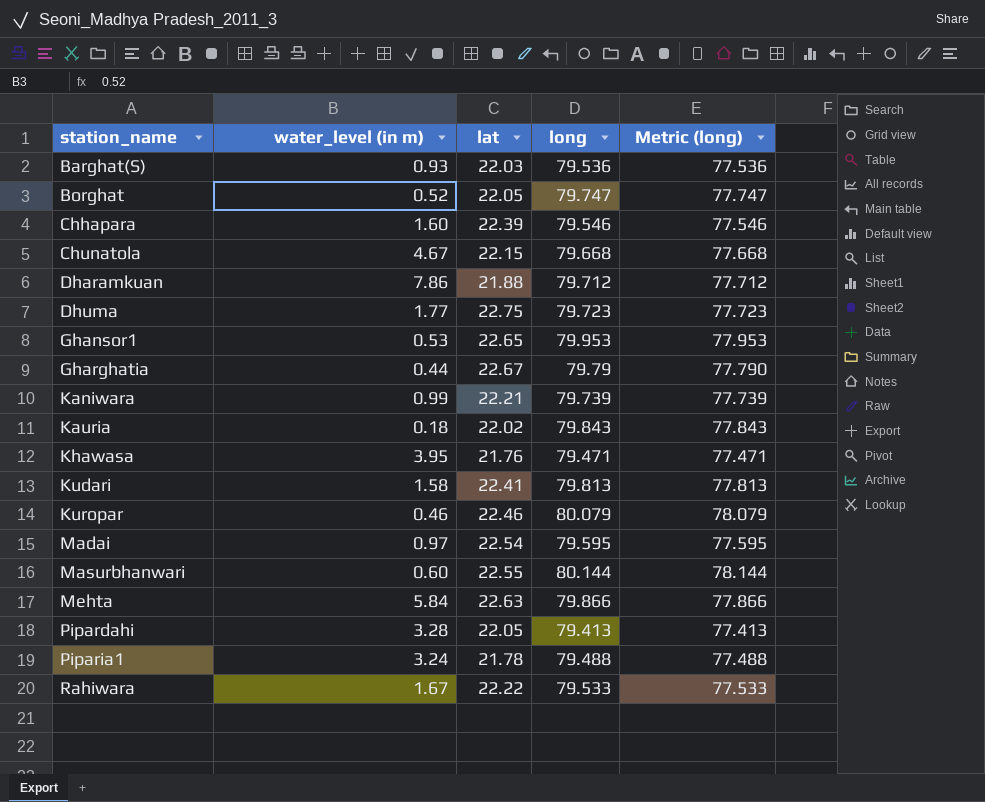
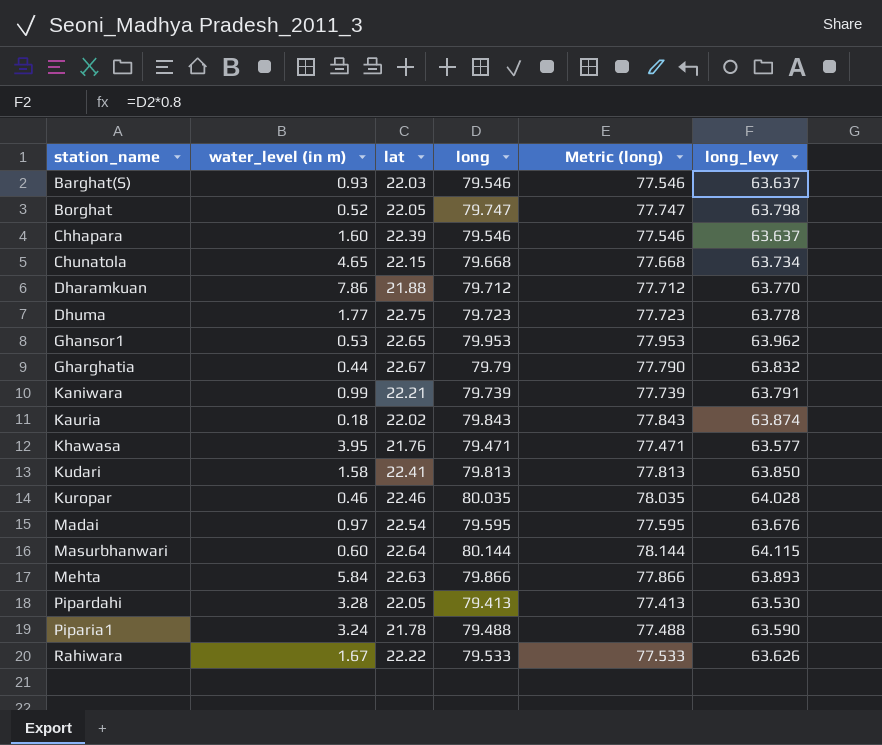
column long_levy | formula: none -> [long] * 0.8
Barghat(S) | long: 79.536 -> 79.546
Barghat(S) | Metric (long): 77.536 -> 77.546
Chunatola | water_level (in m): 4.67 -> 4.65
Kuropar | long: 80.079 -> 80.035
Kuropar | Metric (long): 78.079 -> 78.035
Masurbhanwari | lat: 22.55 -> 22.64

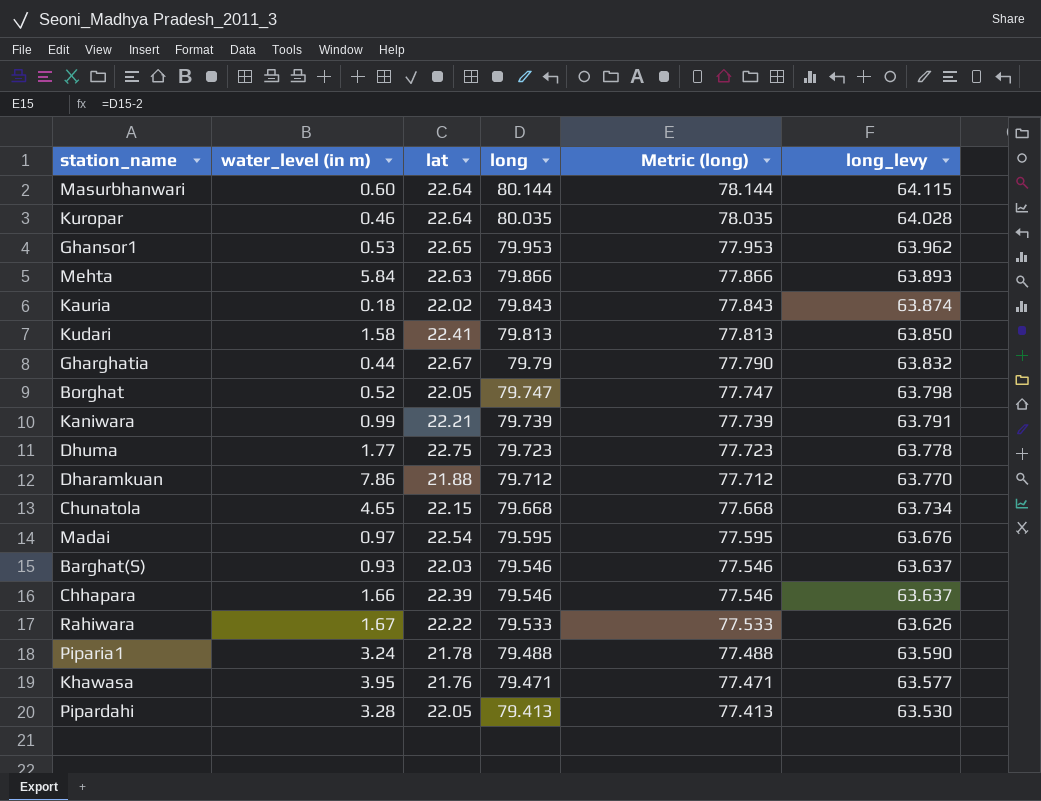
row order: station_name ascending -> long descending
Kuropar | lat: 22.46 -> 22.64
Chhapara | water_level (in m): 1.60 -> 1.66

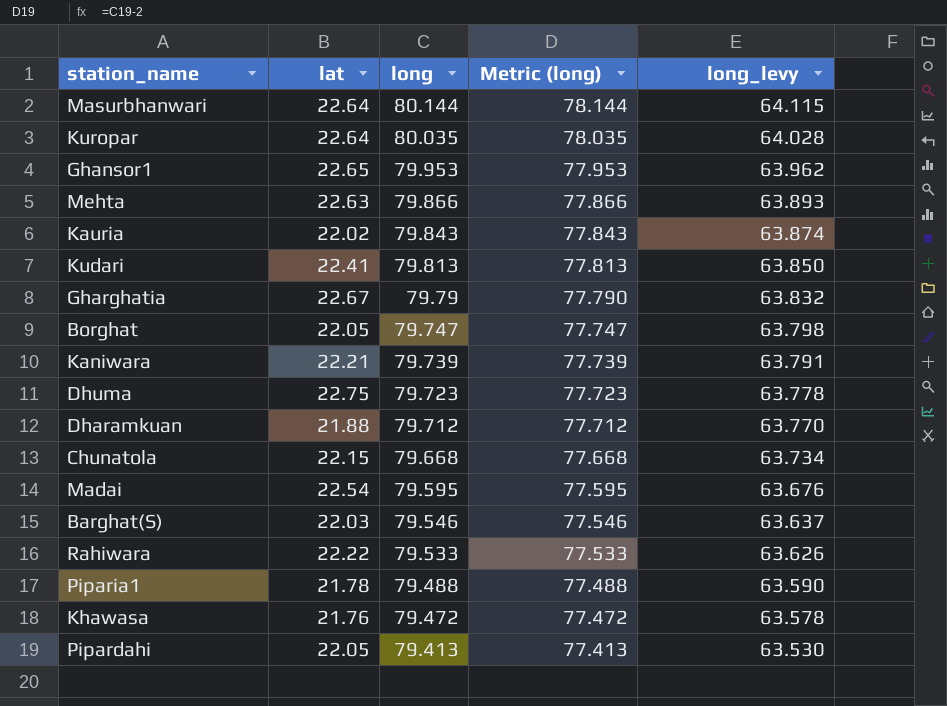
column water_level (in m) | position: 2 -> none
row Chhapara: 1.66 | 22.39 | 79.546 | 77.546 | 63.637 -> none
Khawasa | long: 79.471 -> 79.472
Khawasa | Metric (long): 77.471 -> 77.472
Khawasa | long_levy: 63.577 -> 63.578

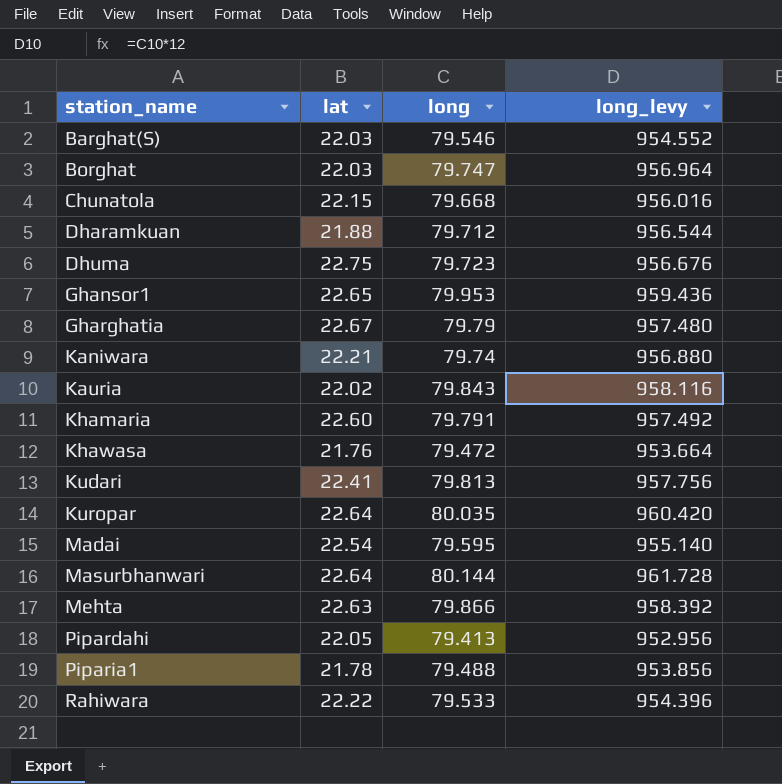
row order: long descending -> station_name ascending
column Metric (long) | formula: [long] - 2 -> none
column long_levy | formula: [long] * 0.8 -> [long] * 12
Borghat | lat: 22.05 -> 22.03
Kaniwara | long: 79.739 -> 79.74
row Khamaria: none -> 22.60 | 79.791 | 957.492

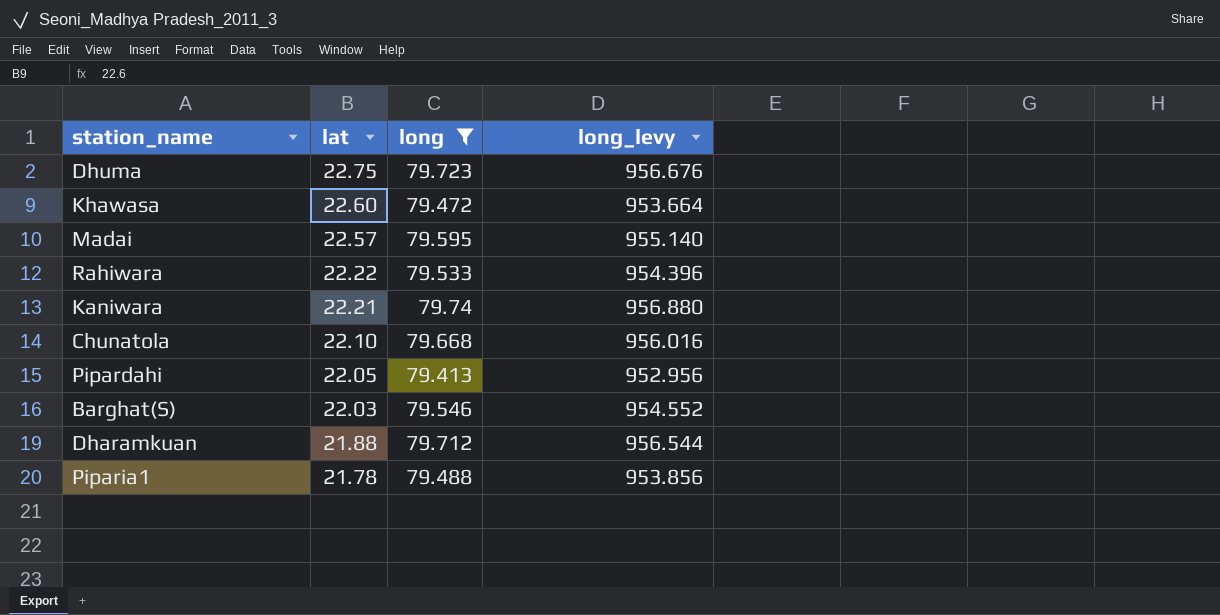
filter: none -> long <= 79.74
row order: station_name ascending -> lat descending
Khawasa | lat: 21.76 -> 22.60
Madai | lat: 22.54 -> 22.57
Chunatola | lat: 22.15 -> 22.10

